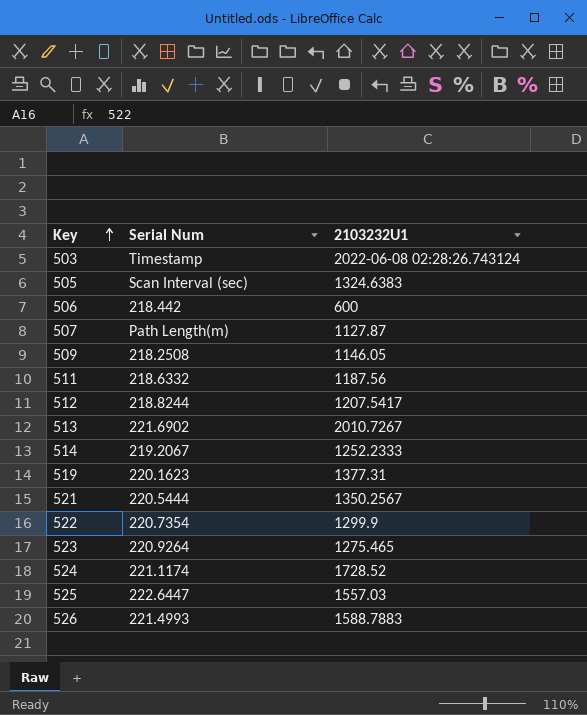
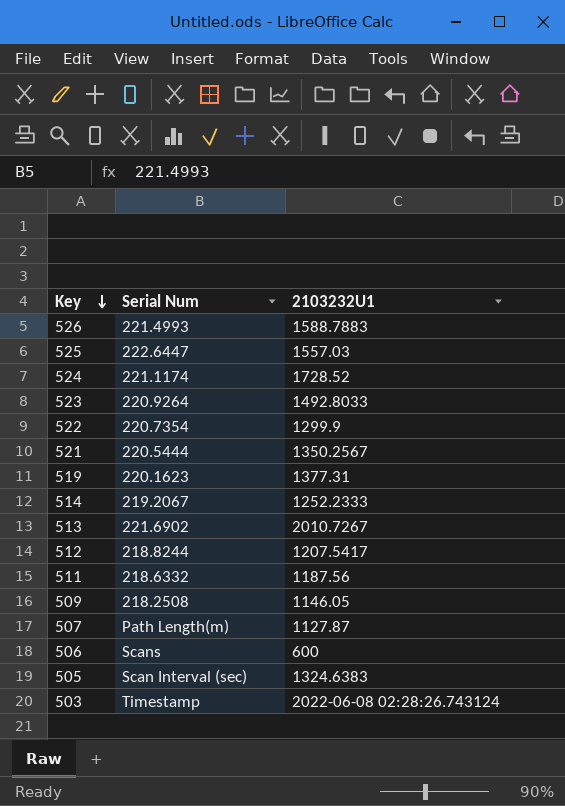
row order: Key ascending -> Key descending
523 | 2103232U1: 1275.465 -> 1492.8033
506 | Serial Num: 218.442 -> Scans

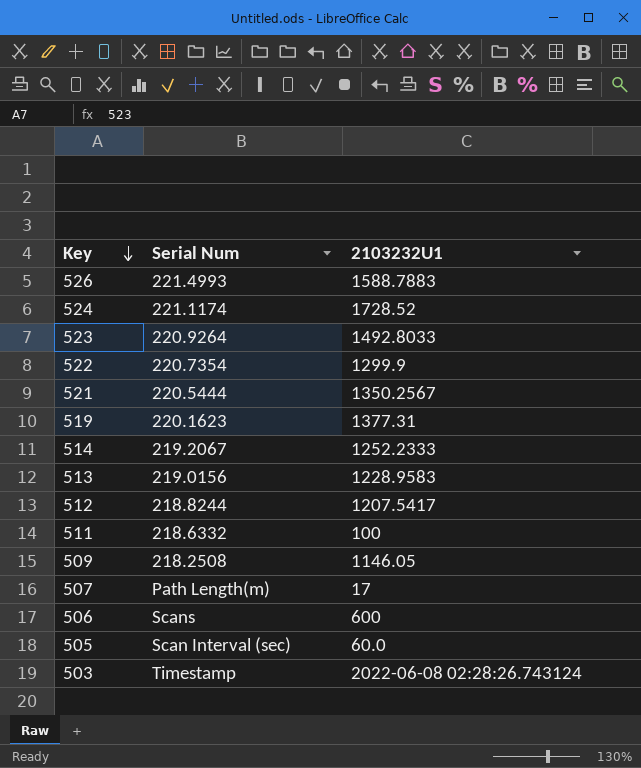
row 525: 222.6447 | 1557.03 -> none
513 | Serial Num: 221.6902 -> 219.0156
513 | 2103232U1: 2010.7267 -> 1228.9583
511 | 2103232U1: 1187.56 -> 100
507 | 2103232U1: 1127.87 -> 17
505 | 2103232U1: 1324.6383 -> 60.0

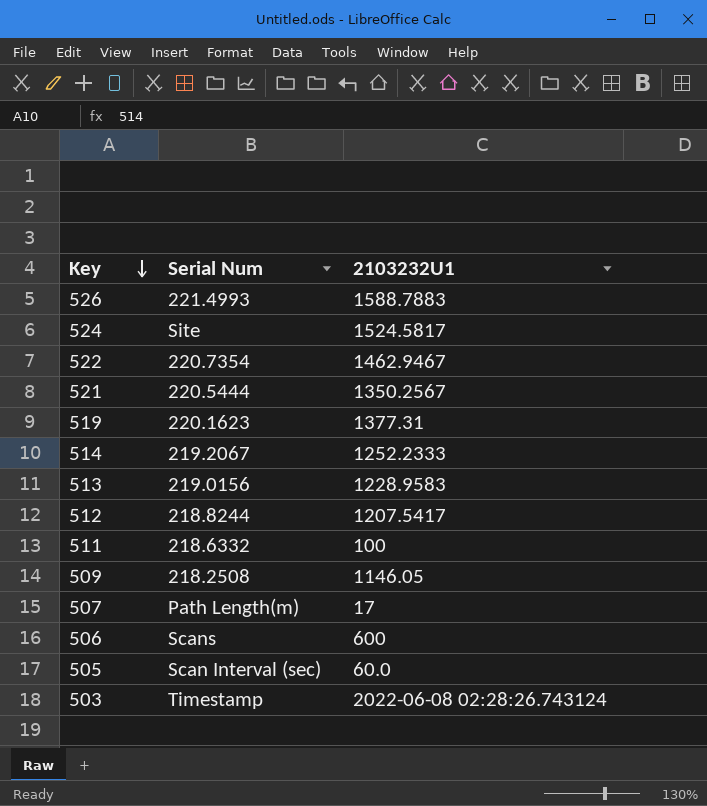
row 523: 220.9264 | 1492.8033 -> none
524 | Serial Num: 221.1174 -> Site
524 | 2103232U1: 1728.52 -> 1524.5817
522 | 2103232U1: 1299.9 -> 1462.9467

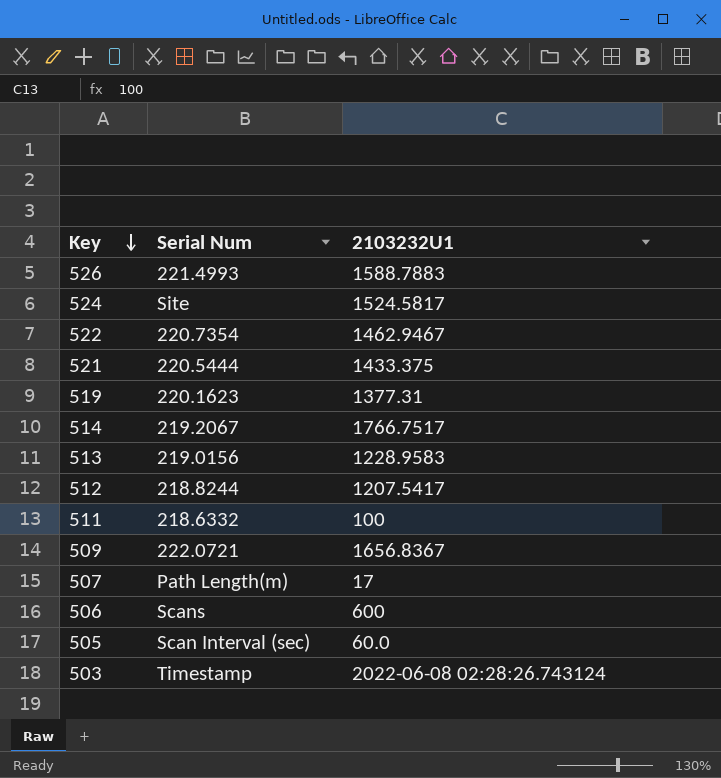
521 | 2103232U1: 1350.2567 -> 1433.375
514 | 2103232U1: 1252.2333 -> 1766.7517
509 | Serial Num: 218.2508 -> 222.0721
509 | 2103232U1: 1146.05 -> 1656.8367

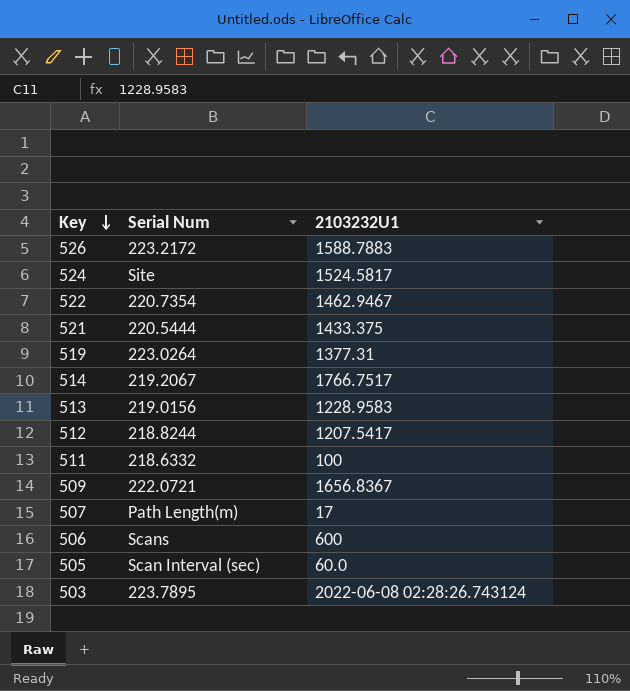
526 | Serial Num: 221.4993 -> 223.2172
519 | Serial Num: 220.1623 -> 223.0264
503 | Serial Num: Timestamp -> 223.7895

